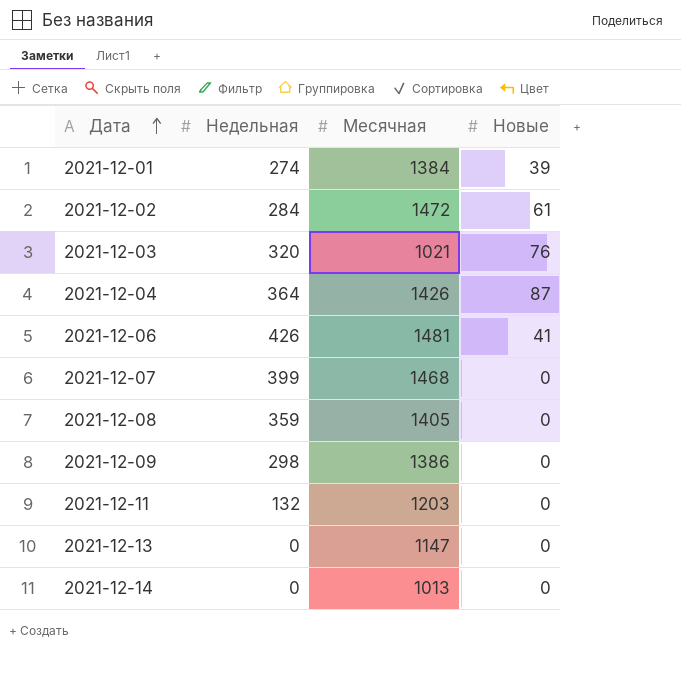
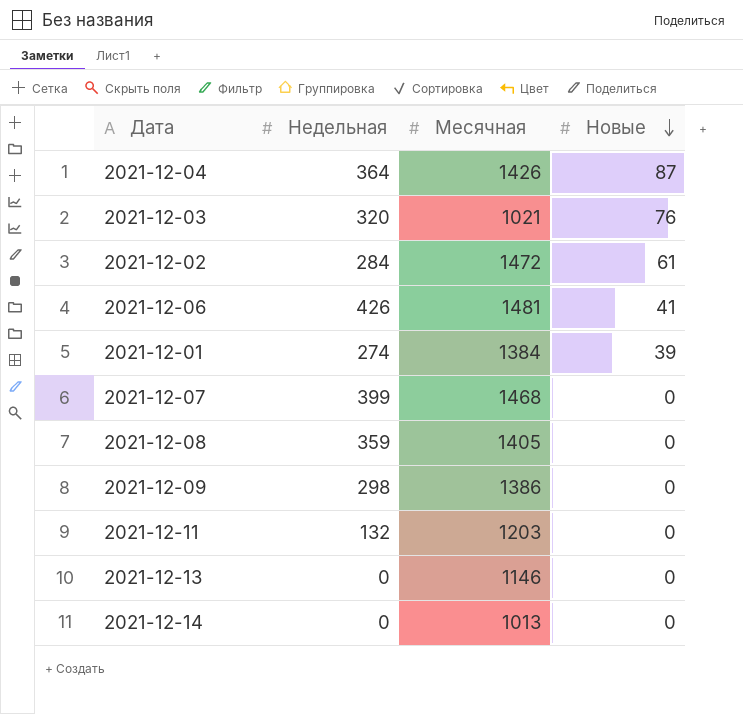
row order: Дата ascending -> Новые descending
2021-12-13 | Месячная: 1147 -> 1146

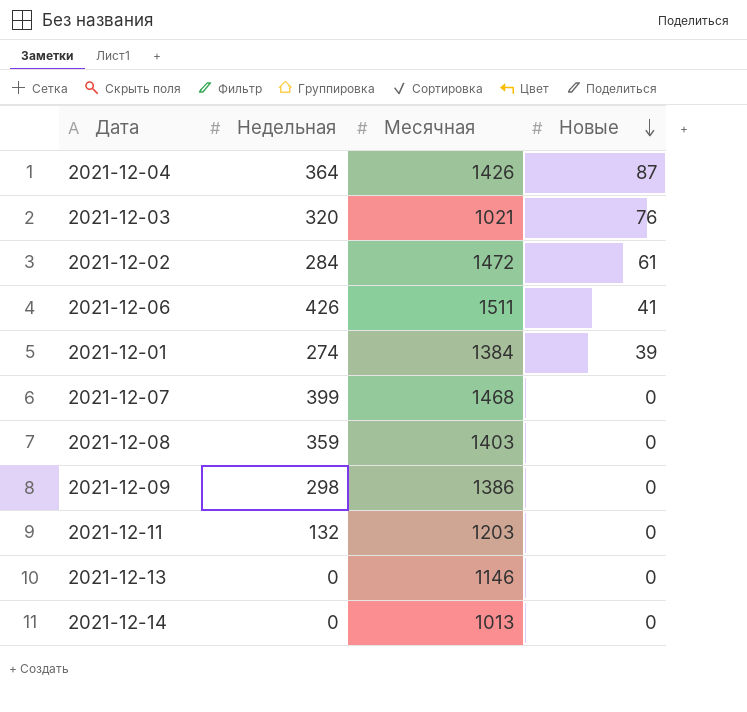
2021-12-06 | Месячная: 1481 -> 1511
2021-12-08 | Месячная: 1405 -> 1403

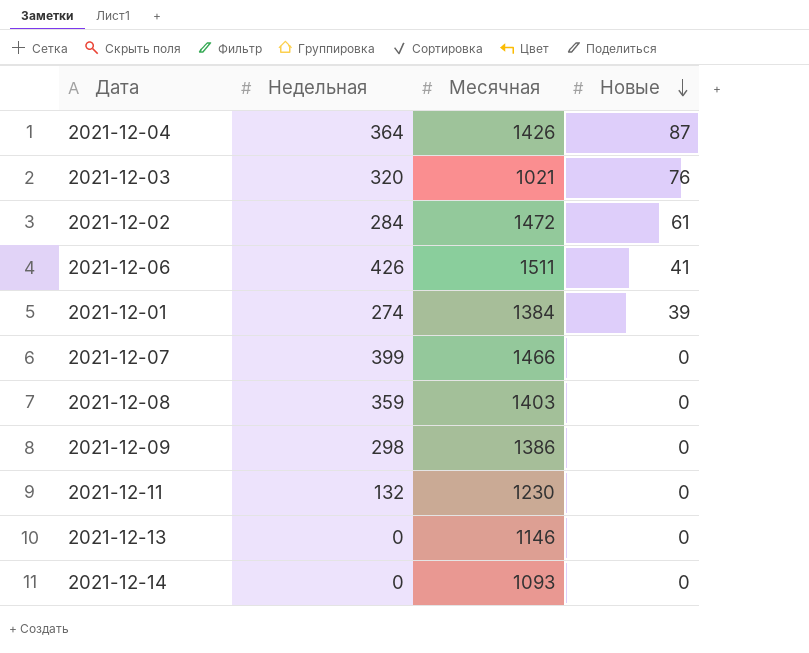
2021-12-07 | Месячная: 1468 -> 1466
2021-12-11 | Месячная: 1203 -> 1230
2021-12-14 | Месячная: 1013 -> 1093

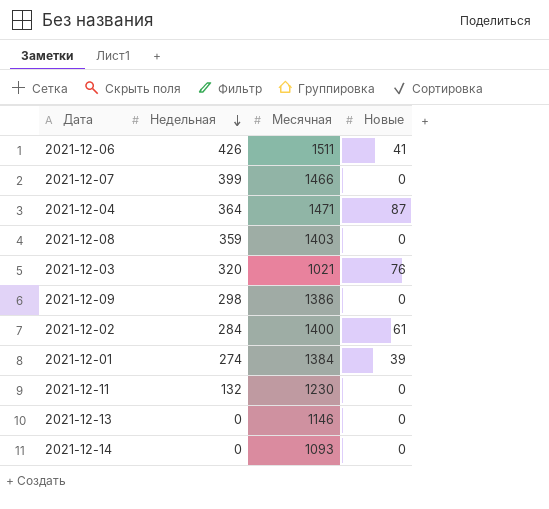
row order: Новые descending -> Недельная descending
2021-12-04 | Месячная: 1426 -> 1471
2021-12-02 | Месячная: 1472 -> 1400

